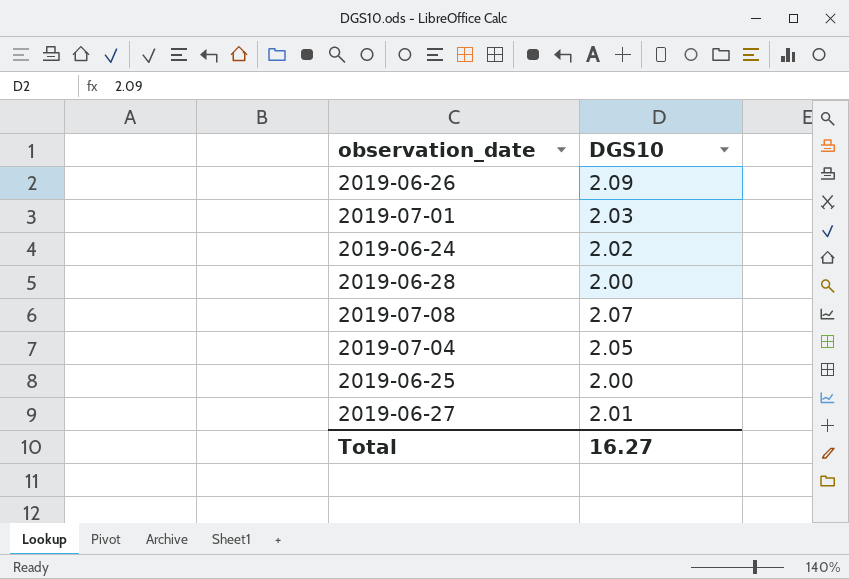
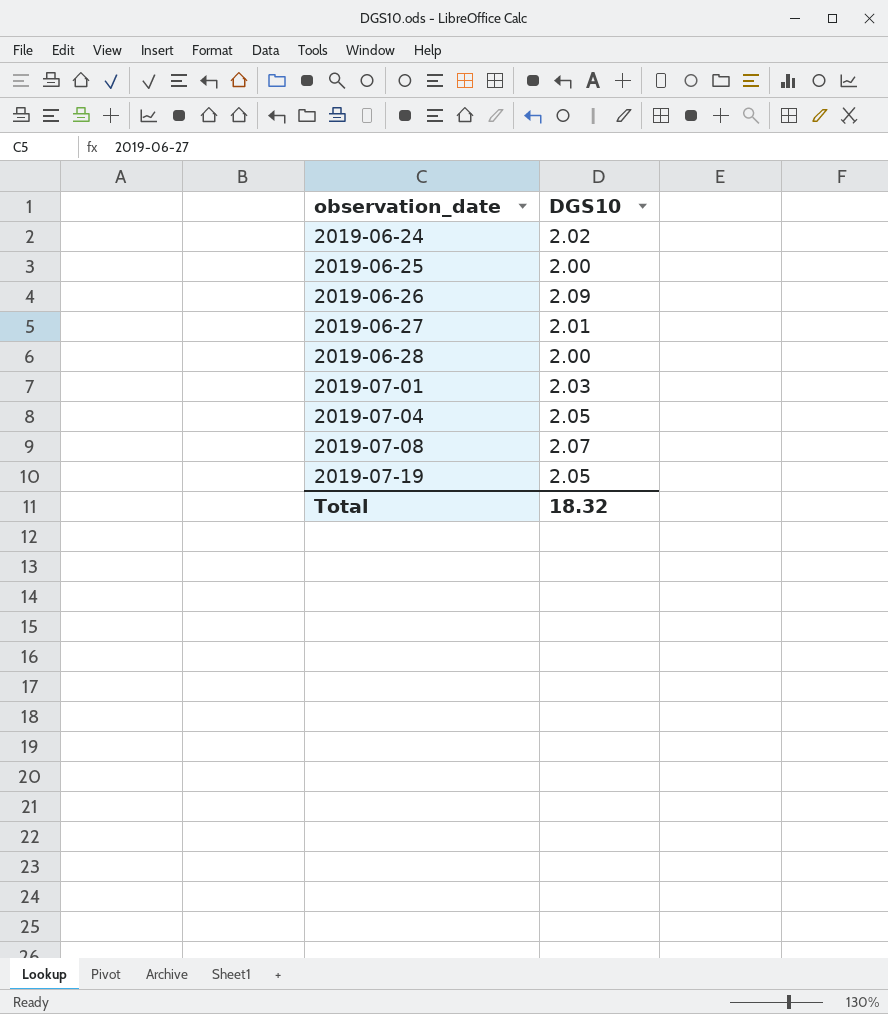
row order: none -> observation_date ascending
row 2019-07-19: none -> 2.05
Total | DGS10: 16.27 -> 18.32

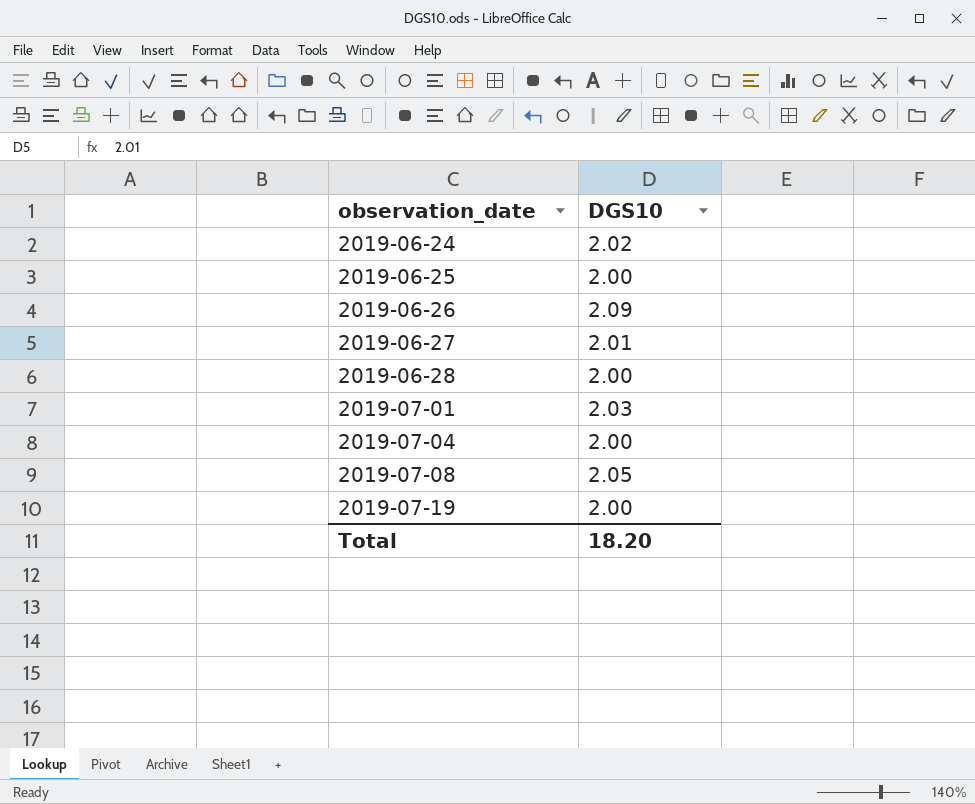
2019-07-04 | DGS10: 2.05 -> 2.00
2019-07-08 | DGS10: 2.07 -> 2.05
2019-07-19 | DGS10: 2.05 -> 2.00
Total | DGS10: 18.32 -> 18.20

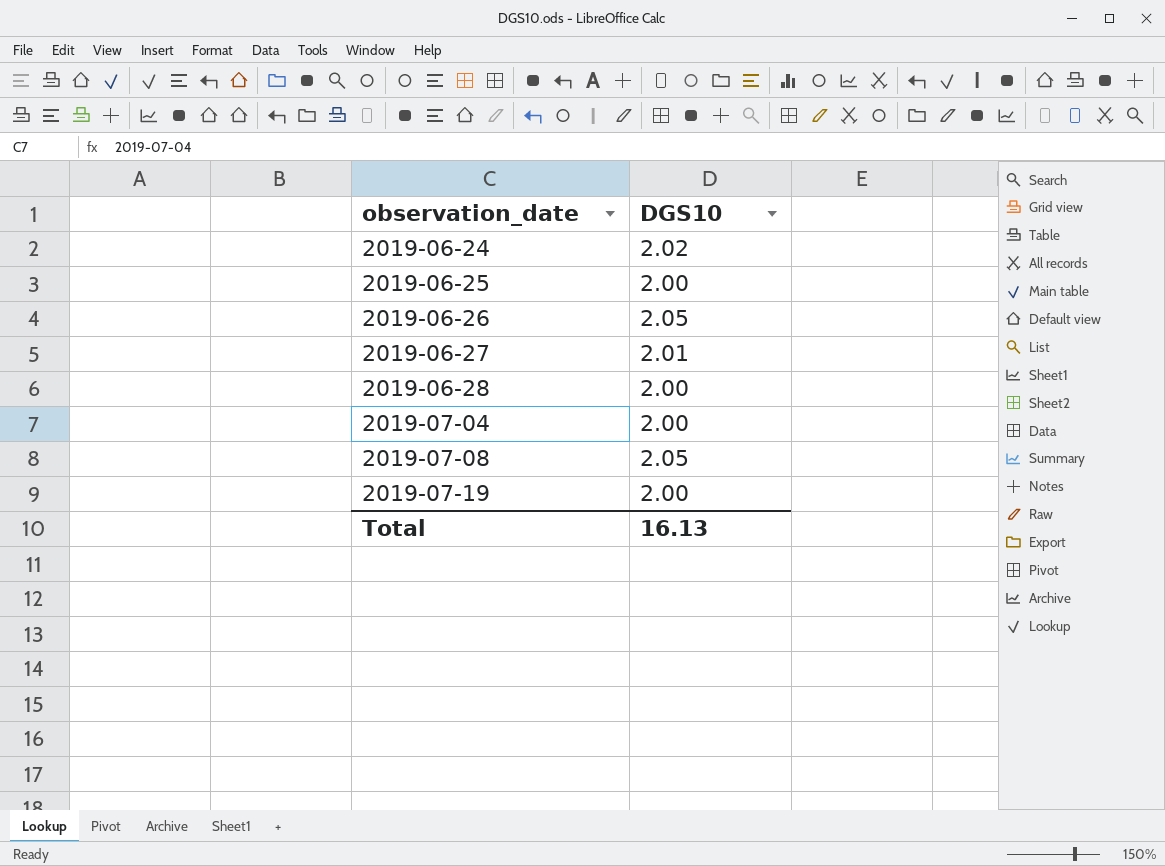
row 2019-07-01: 2.03 -> none
2019-06-26 | DGS10: 2.09 -> 2.05
Total | DGS10: 18.20 -> 16.13

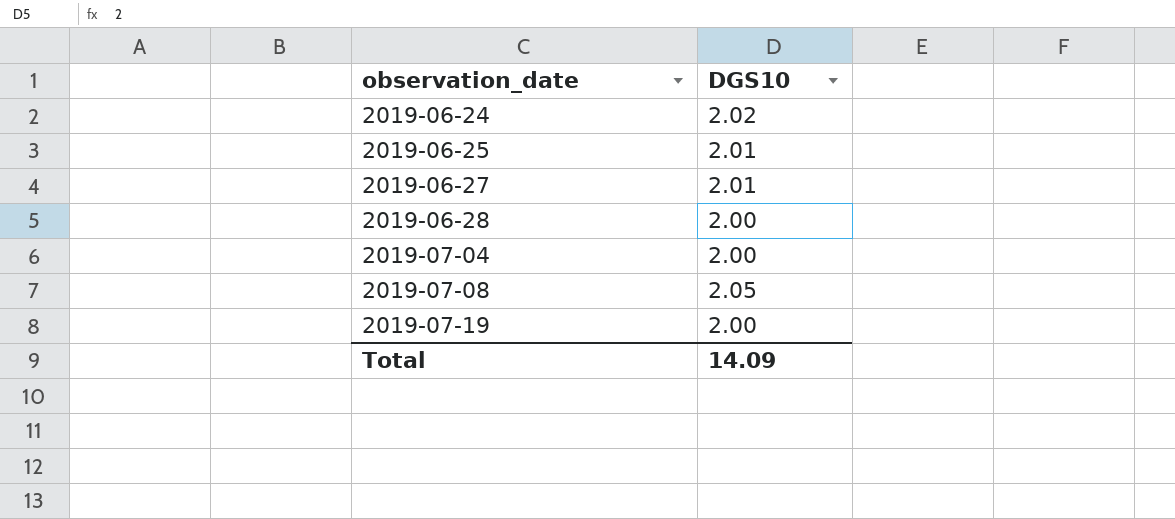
row 2019-06-26: 2.05 -> none
2019-06-25 | DGS10: 2.00 -> 2.01
Total | DGS10: 16.13 -> 14.09

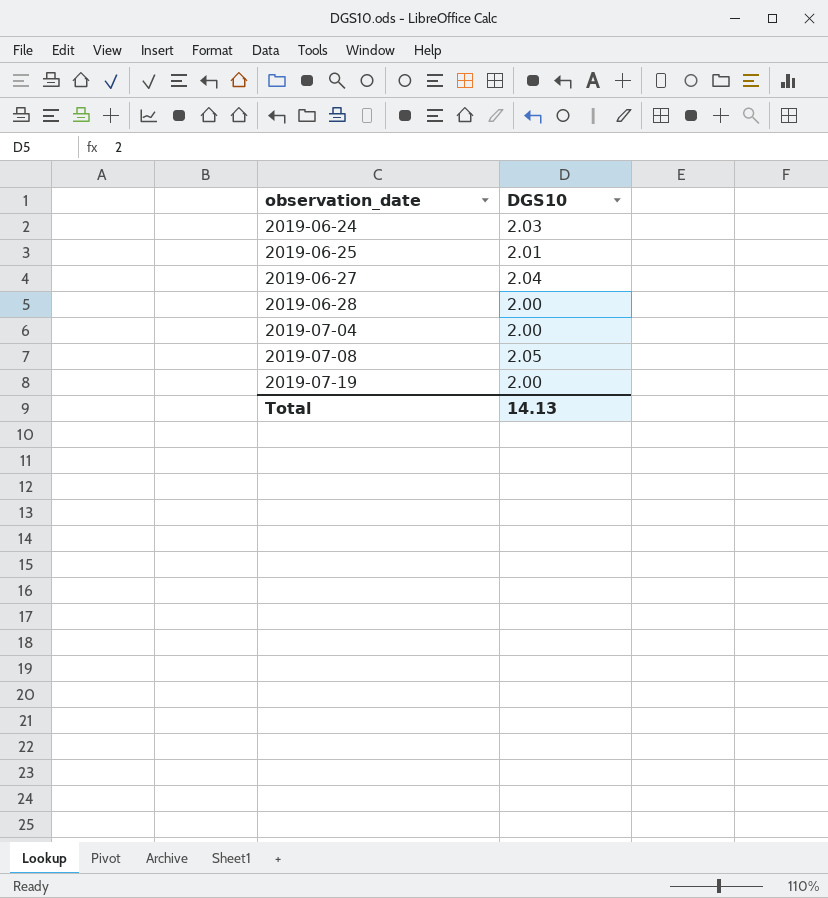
2019-06-24 | DGS10: 2.02 -> 2.03
2019-06-27 | DGS10: 2.01 -> 2.04
Total | DGS10: 14.09 -> 14.13

